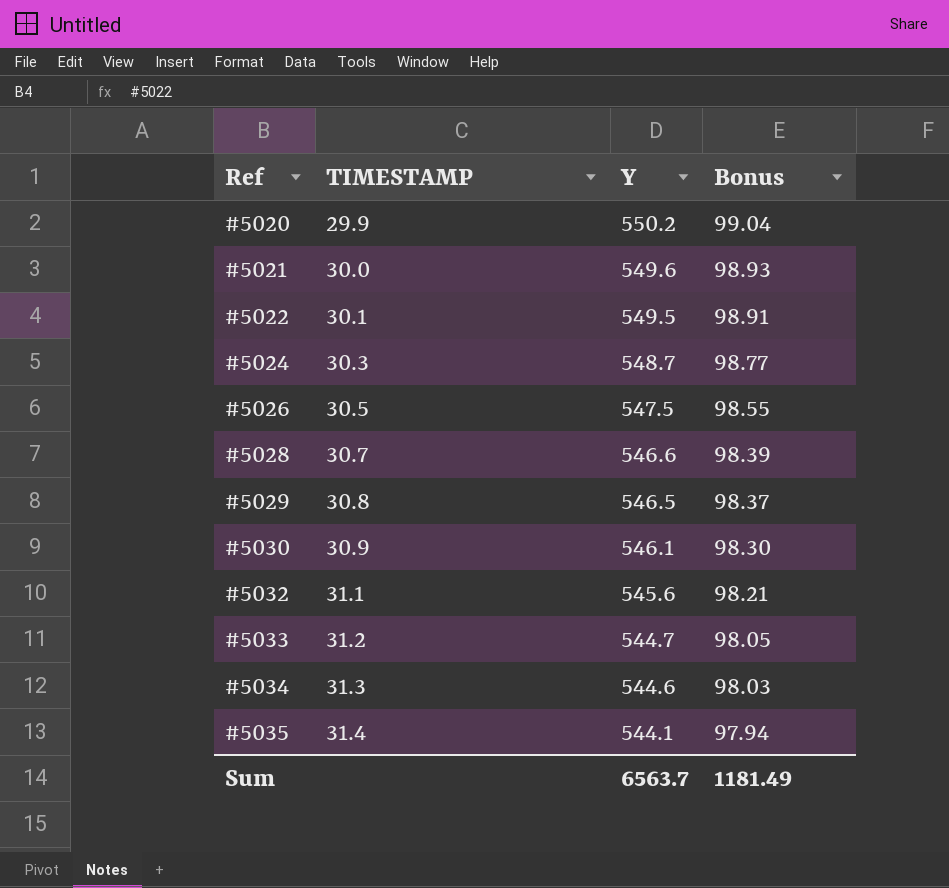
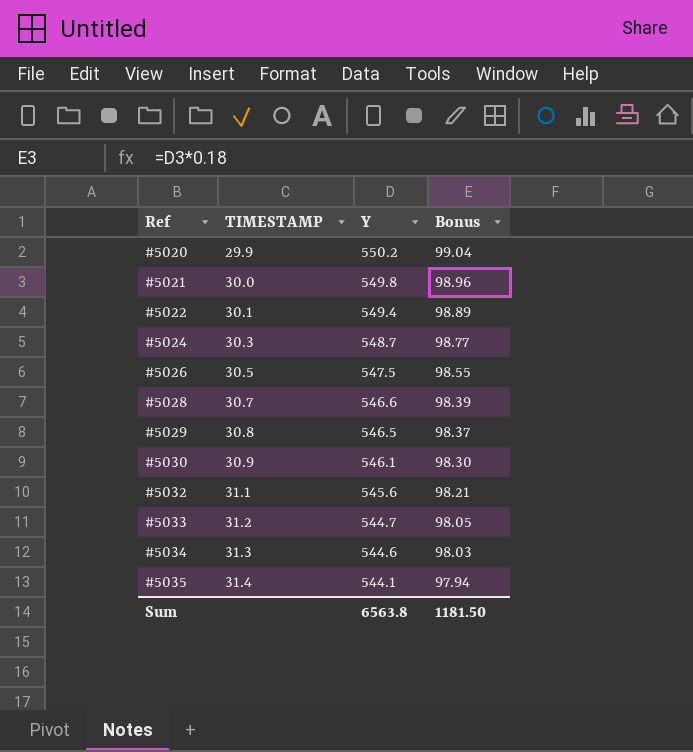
#5021 | Y: 549.6 -> 549.8
#5021 | Bonus: 98.93 -> 98.96
#5022 | Y: 549.5 -> 549.4
#5022 | Bonus: 98.91 -> 98.89
Sum | Y: 6563.7 -> 6563.8
Sum | Bonus: 1181.49 -> 1181.50

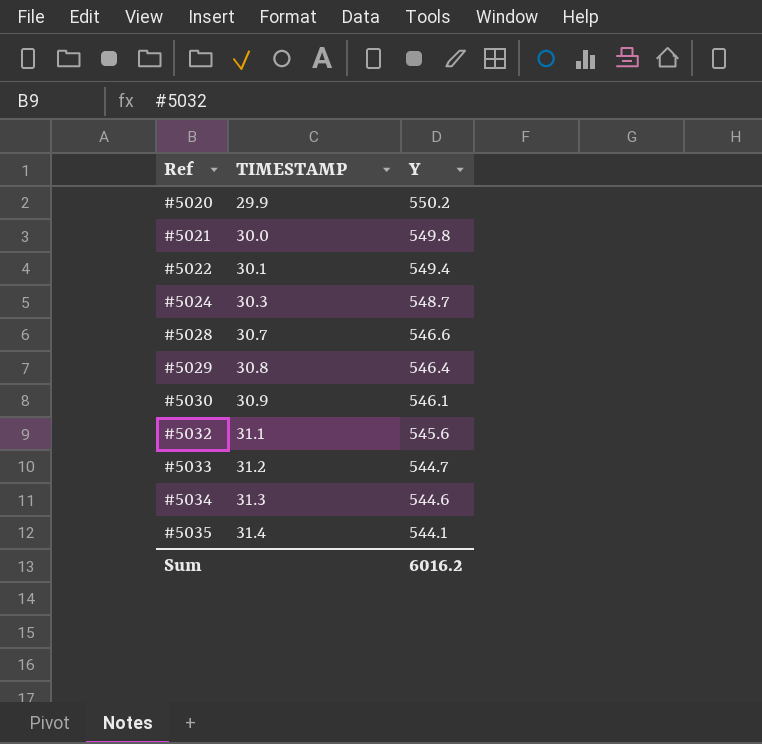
column Bonus | formula: [Y] * 0.18 -> none
row #5026: 30.5 | 547.5 | 98.55 -> none
#5029 | Y: 546.5 -> 546.4
Sum | Y: 6563.8 -> 6016.2

